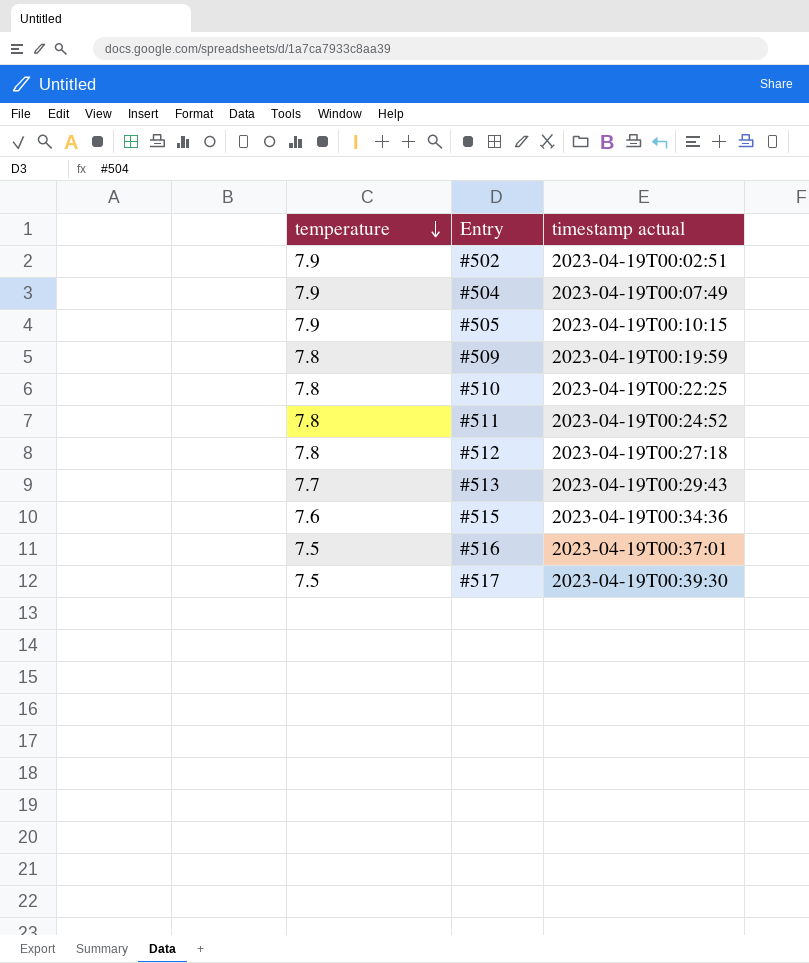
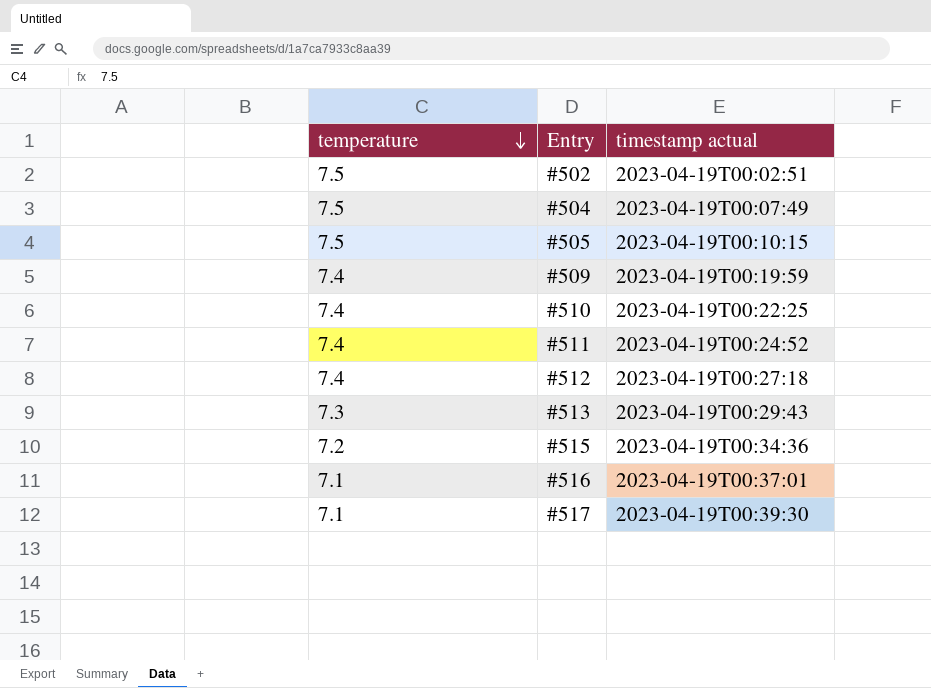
#502 | temperature: 7.9 -> 7.5
#504 | temperature: 7.9 -> 7.5
#505 | temperature: 7.9 -> 7.5
#509 | temperature: 7.8 -> 7.4
#510 | temperature: 7.8 -> 7.4
#511 | temperature: 7.8 -> 7.4
#512 | temperature: 7.8 -> 7.4
#513 | temperature: 7.7 -> 7.3
#515 | temperature: 7.6 -> 7.2
#516 | temperature: 7.5 -> 7.1
#517 | temperature: 7.5 -> 7.1

